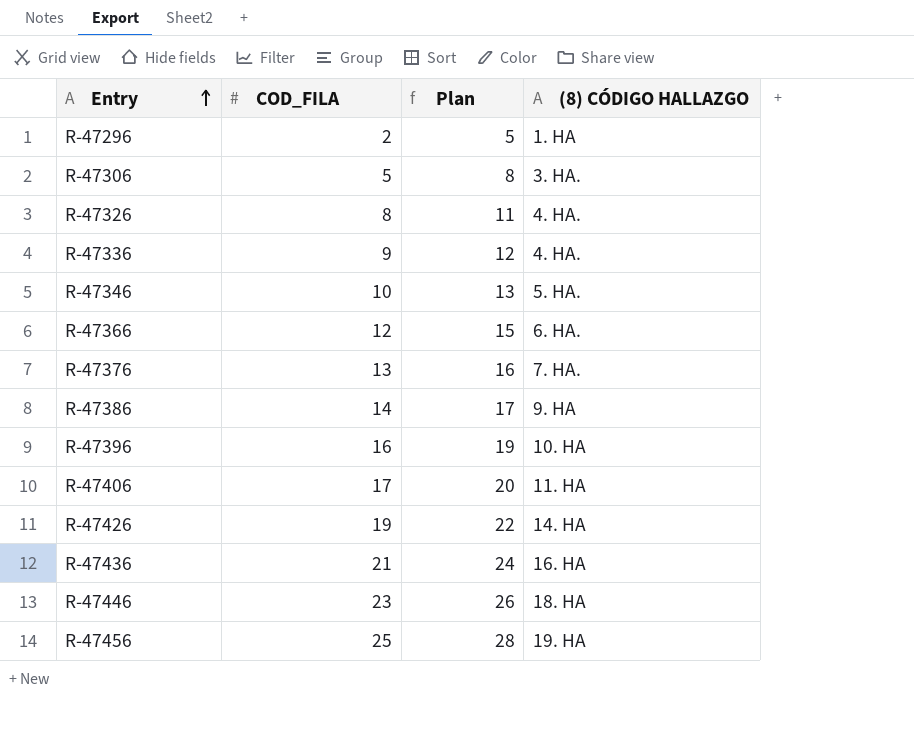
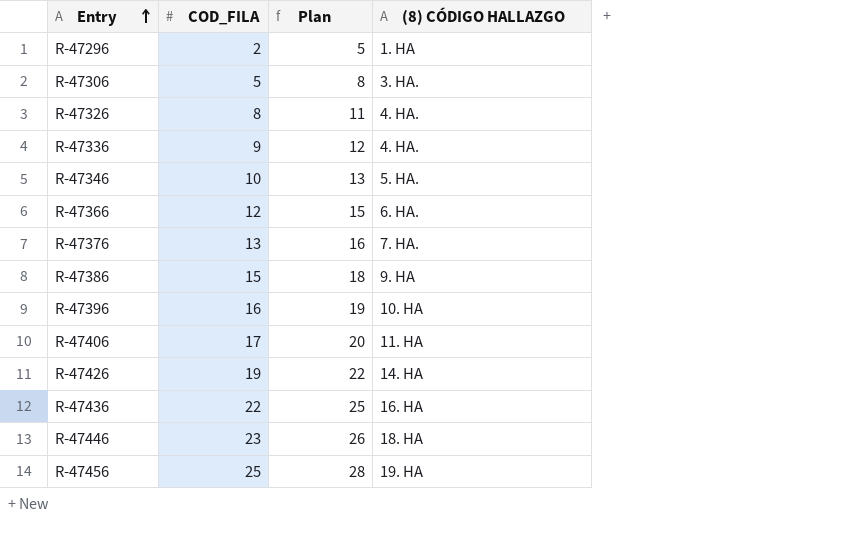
R-47386 | COD_FILA: 14 -> 15
R-47386 | Plan: 17 -> 18
R-47436 | COD_FILA: 21 -> 22
R-47436 | Plan: 24 -> 25

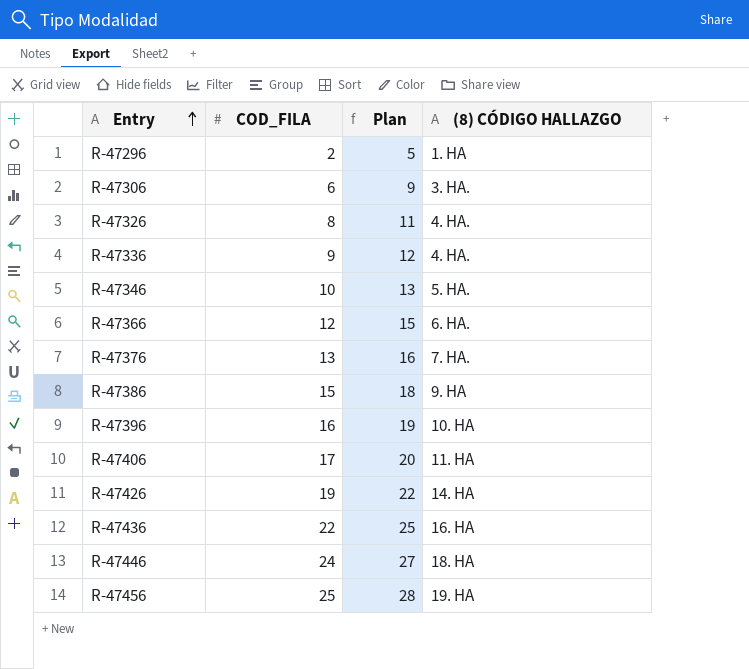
R-47306 | COD_FILA: 5 -> 6
R-47306 | Plan: 8 -> 9
R-47446 | COD_FILA: 23 -> 24
R-47446 | Plan: 26 -> 27

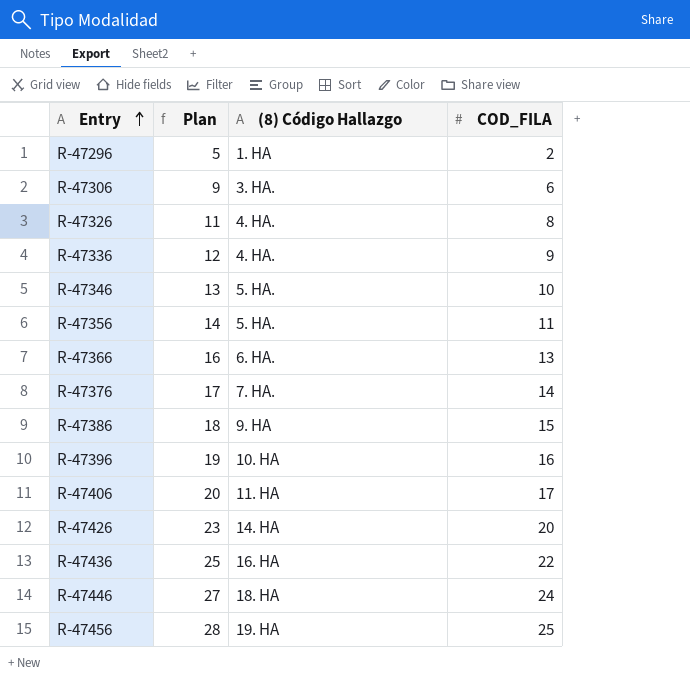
column name: (8) CÓDIGO HALLAZGO -> (8) Código Hallazgo
column COD_FILA | position: 2 -> 4
row R-47356: none -> 14 | 5. HA. | 11
R-47366 | Plan: 15 -> 16
R-47366 | COD_FILA: 12 -> 13
R-47376 | Plan: 16 -> 17
R-47376 | COD_FILA: 13 -> 14
R-47426 | Plan: 22 -> 23
R-47426 | COD_FILA: 19 -> 20

